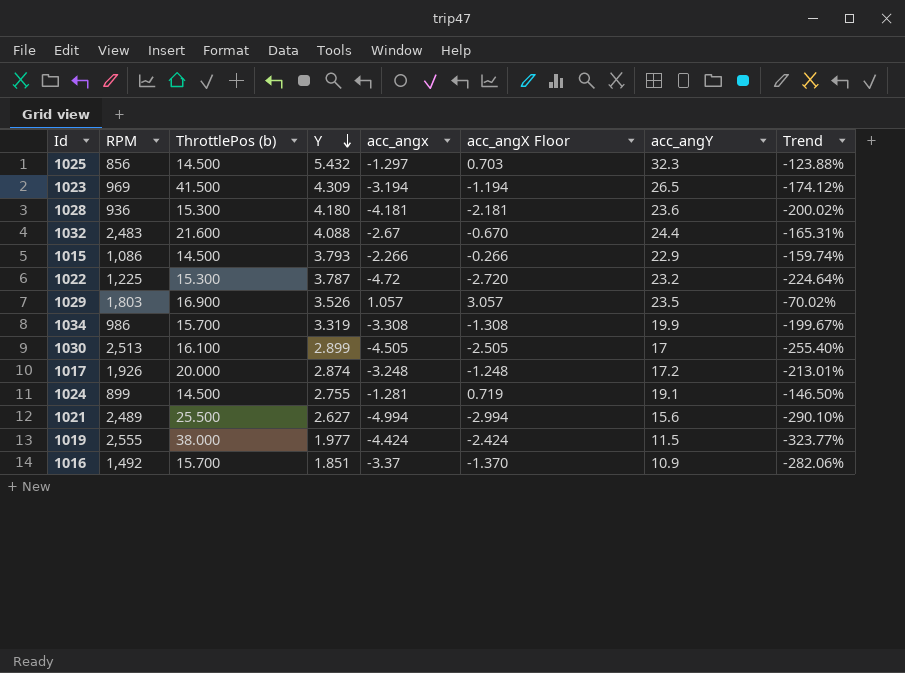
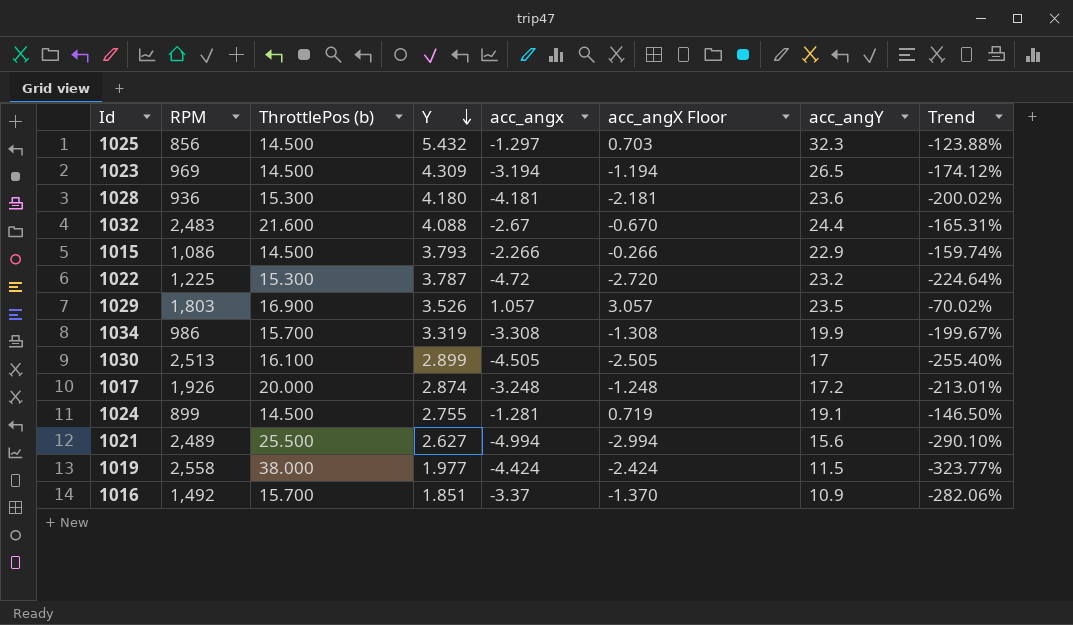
1023 | ThrottlePos (b): 41.500 -> 14.500
1019 | RPM: 2,555 -> 2,558

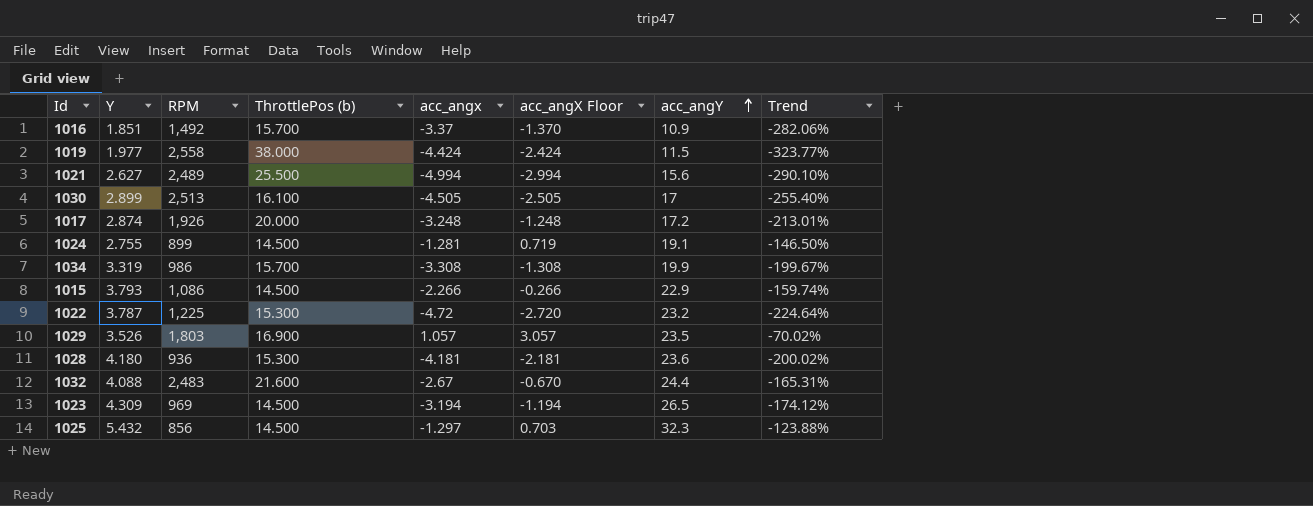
row order: Y descending -> acc_angY ascending
column Y | position: 4 -> 2

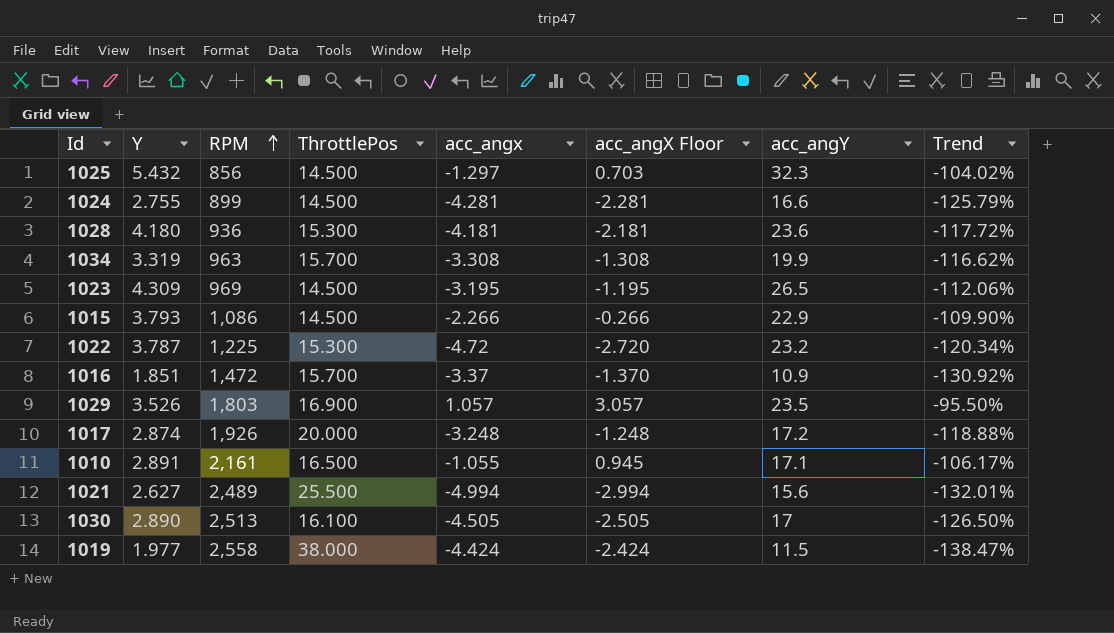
row order: acc_angY ascending -> RPM ascending
column name: ThrottlePos (b) -> ThrottlePos
column Trend | formula: ([acc_angx] - [Y]) / [Y] -> ([acc_angx] - [acc_angY]) / [acc_angY]
row 1032: 4.088 | 2,483 | 21.600 | -2.67 | -0.670 | 24.4 | -165.31% -> none
1024 | acc_angx: -1.281 -> -4.281
1024 | acc_angX Floor: 0.719 -> -2.281
1024 | acc_angY: 19.1 -> 16.6
1034 | RPM: 986 -> 963
1023 | acc_angx: -3.194 -> -3.195
1023 | acc_angX Floor: -1.194 -> -1.195
1016 | RPM: 1,492 -> 1,472
row 1010: none -> 2.891 | 2,161 | 16.500 | -1.055 | 0.945 | 17.1 | -106.17%
1030 | Y: 2.899 -> 2.890

